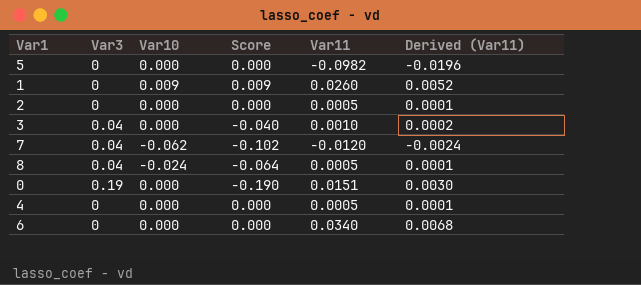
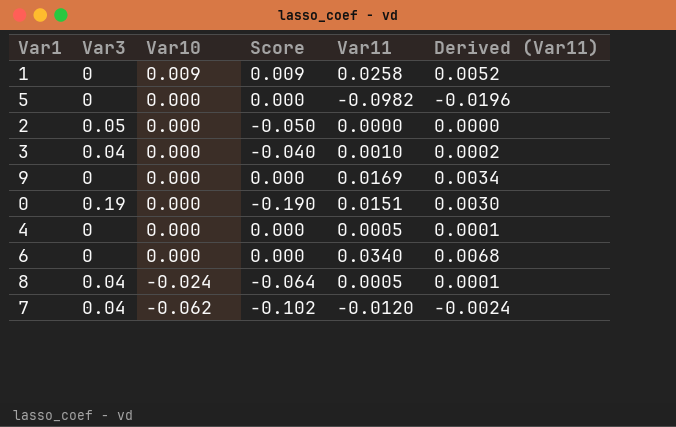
row order: none -> Var10 descending
1 | Var11: 0.0260 -> 0.0258
2 | Var3: 0 -> 0.05
2 | Score: 0.000 -> -0.050
2 | Var11: 0.0005 -> 0.0000
2 | Derived (Var11): 0.0001 -> 0.0000
row 9: none -> 0 | 0.000 | 0.000 | 0.0169 | 0.0034

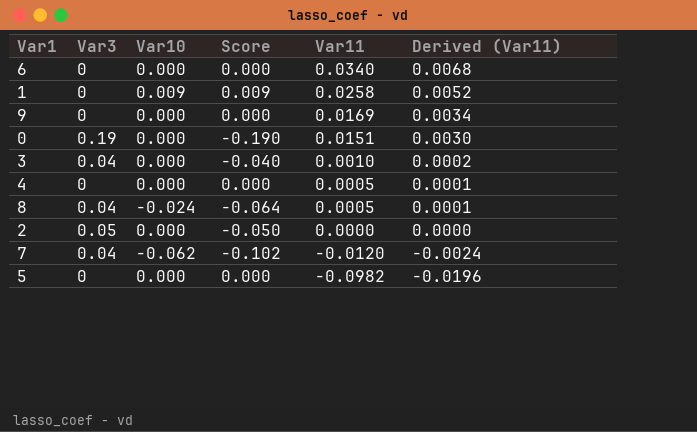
row order: Var10 descending -> Var11 descending

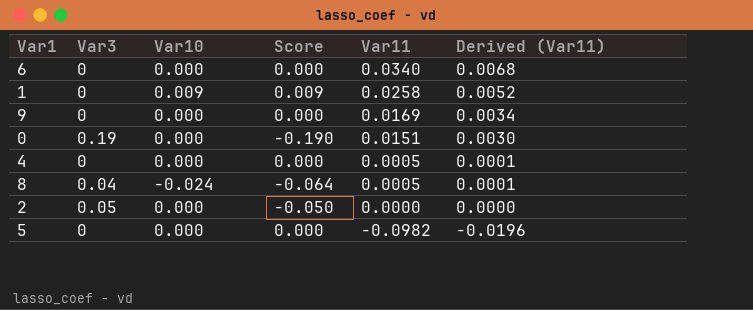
row 3: 0.04 | 0.000 | -0.040 | 0.0010 | 0.0002 -> none
row 7: 0.04 | -0.062 | -0.102 | -0.0120 | -0.0024 -> none

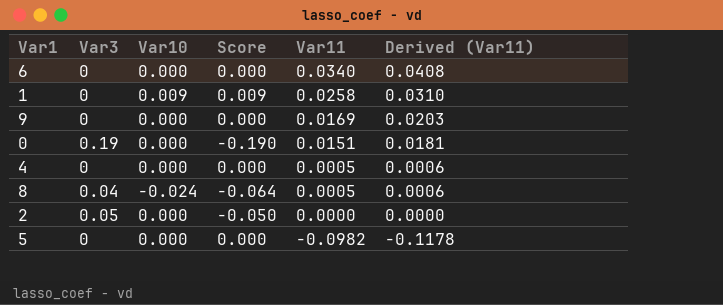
column Derived (Var11) | formula: [Var11] * 0.2 -> [Var11] * 1.2

